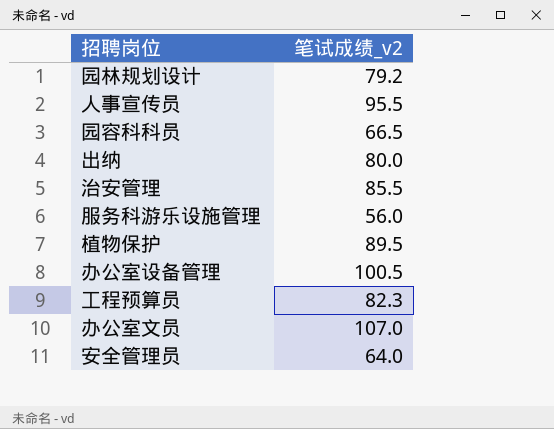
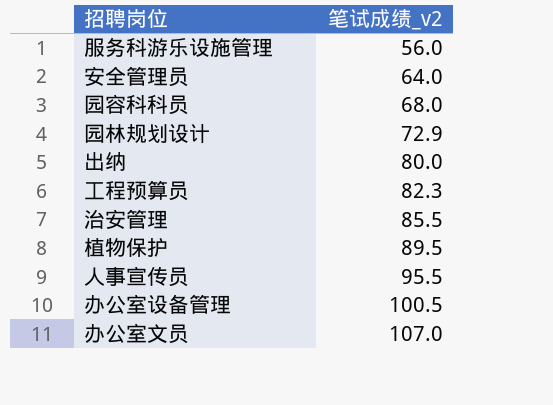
row order: none -> 笔试成绩_v2 ascending
园容科科员 | 笔试成绩_v2: 66.5 -> 68.0
园林规划设计 | 笔试成绩_v2: 79.2 -> 72.9

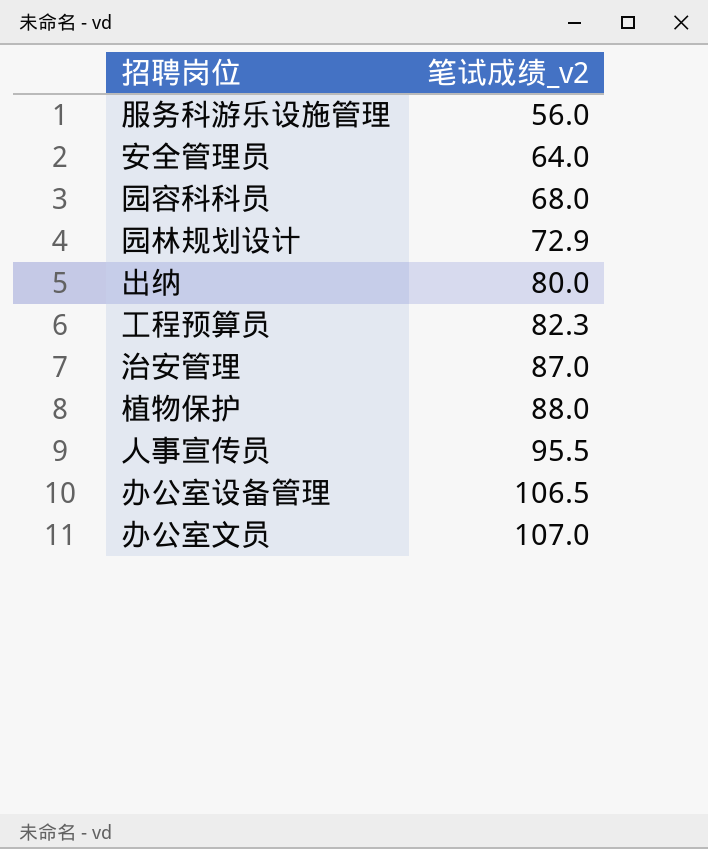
治安管理 | 笔试成绩_v2: 85.5 -> 87.0
植物保护 | 笔试成绩_v2: 89.5 -> 88.0
办公室设备管理 | 笔试成绩_v2: 100.5 -> 106.5

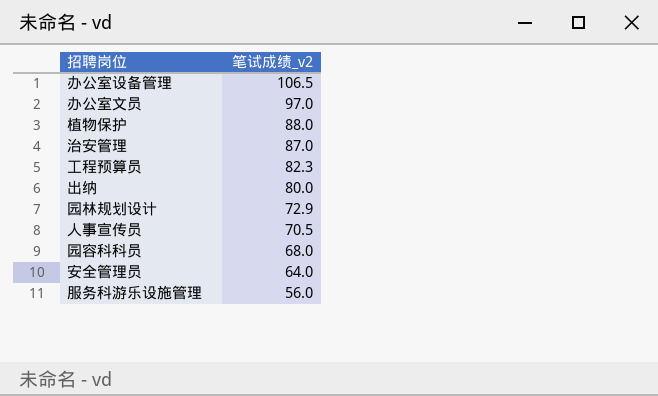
row order: 笔试成绩_v2 ascending -> 笔试成绩_v2 descending
办公室文员 | 笔试成绩_v2: 107.0 -> 97.0
人事宣传员 | 笔试成绩_v2: 95.5 -> 70.5

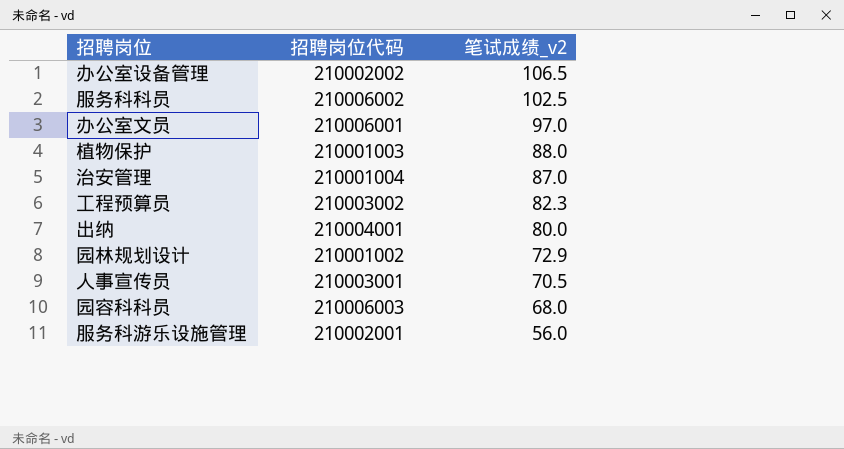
column 招聘岗位代码 | position: none -> 2
row 安全管理员: 64.0 -> none
row 服务科科员: none -> 210006002 | 102.5

